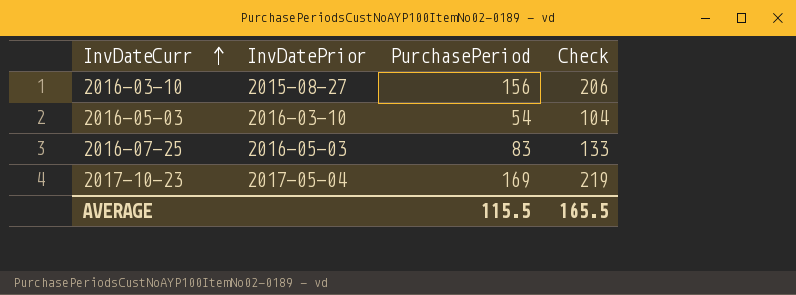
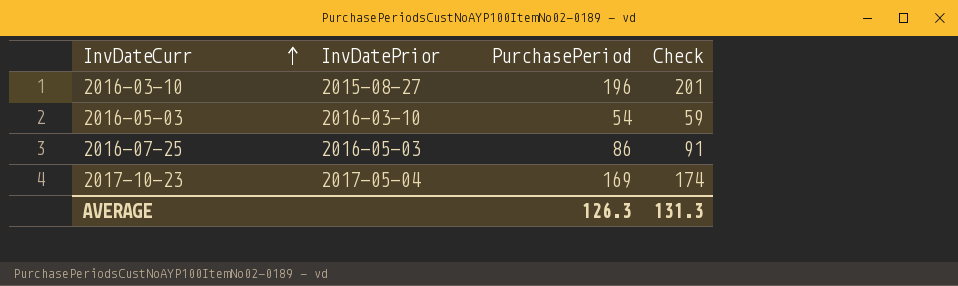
column Check | formula: [PurchasePeriod] + 50 -> [PurchasePeriod] + 5
2016-03-10 | PurchasePeriod: 156 -> 196
2016-07-25 | PurchasePeriod: 83 -> 86
AVERAGE | PurchasePeriod: 115.5 -> 126.3
AVERAGE | Check: 165.5 -> 131.3

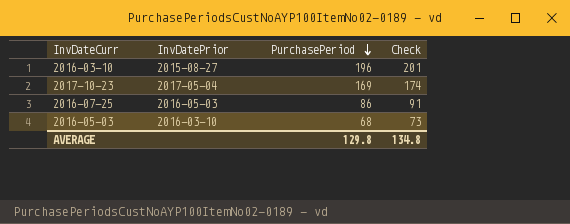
row order: InvDateCurr ascending -> PurchasePeriod descending
2016-05-03 | PurchasePeriod: 54 -> 68
2016-05-03 | Check: 59 -> 73
AVERAGE | PurchasePeriod: 126.3 -> 129.8
AVERAGE | Check: 131.3 -> 134.8

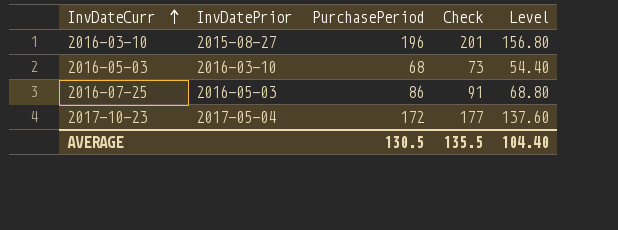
row order: PurchasePeriod descending -> InvDateCurr ascending
column Level | formula: none -> [PurchasePeriod] * 0.8
2017-10-23 | PurchasePeriod: 169 -> 172
2017-10-23 | Check: 174 -> 177
AVERAGE | PurchasePeriod: 129.8 -> 130.5
AVERAGE | Check: 134.8 -> 135.5

